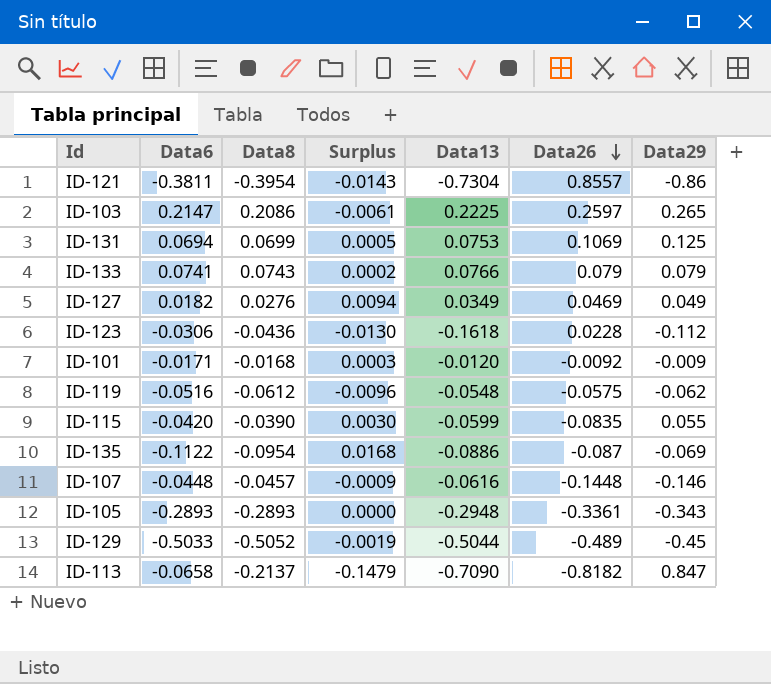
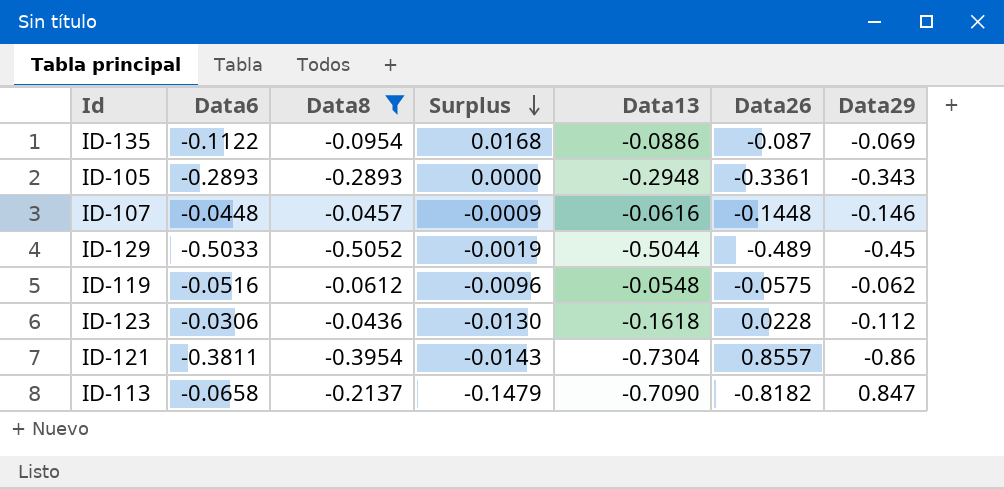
filter: none -> Data8 <= -0.0436
row order: Data26 descending -> Surplus descending

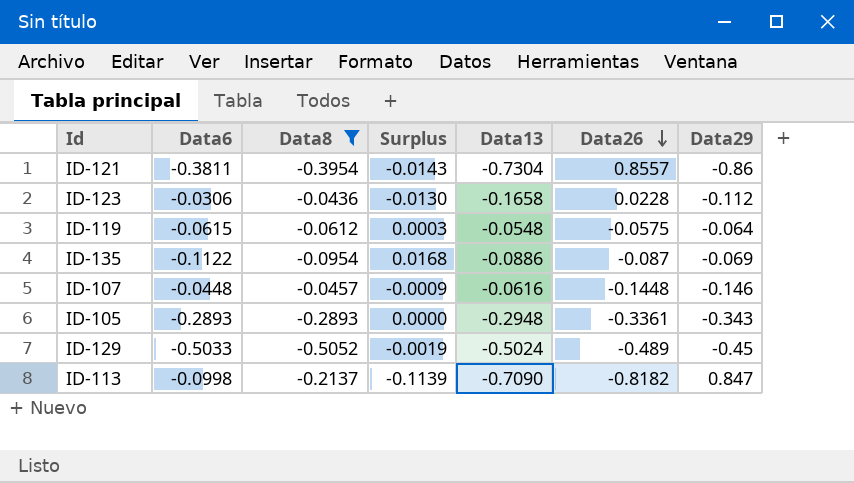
row order: Surplus descending -> Data26 descending
ID-123 | Data13: -0.1618 -> -0.1658
ID-119 | Data6: -0.0516 -> -0.0615
ID-119 | Surplus: -0.0096 -> 0.0003
ID-119 | Data29: -0.062 -> -0.064
ID-129 | Data13: -0.5044 -> -0.5024
ID-113 | Data6: -0.0658 -> -0.0998
ID-113 | Surplus: -0.1479 -> -0.1139

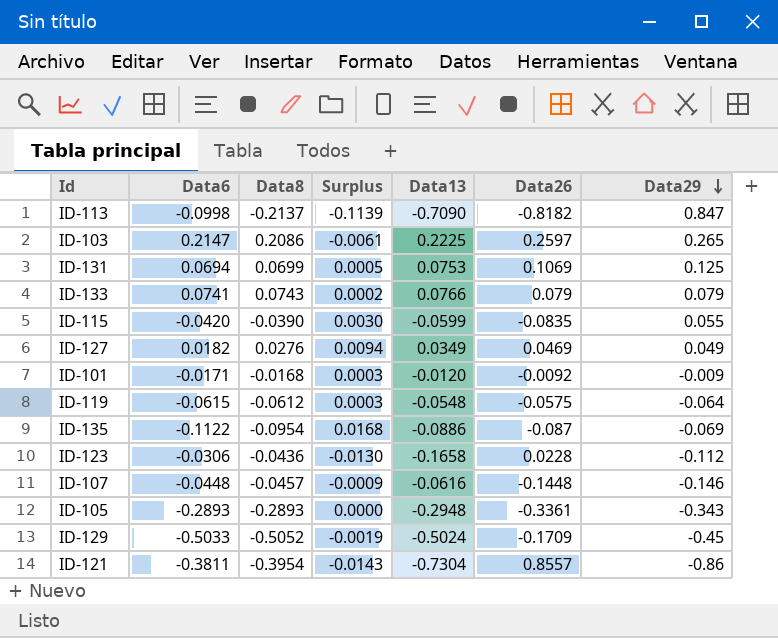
filter: Data8 <= -0.0436 -> none
row order: Data26 descending -> Data29 descending
ID-129 | Data26: -0.489 -> -0.1709

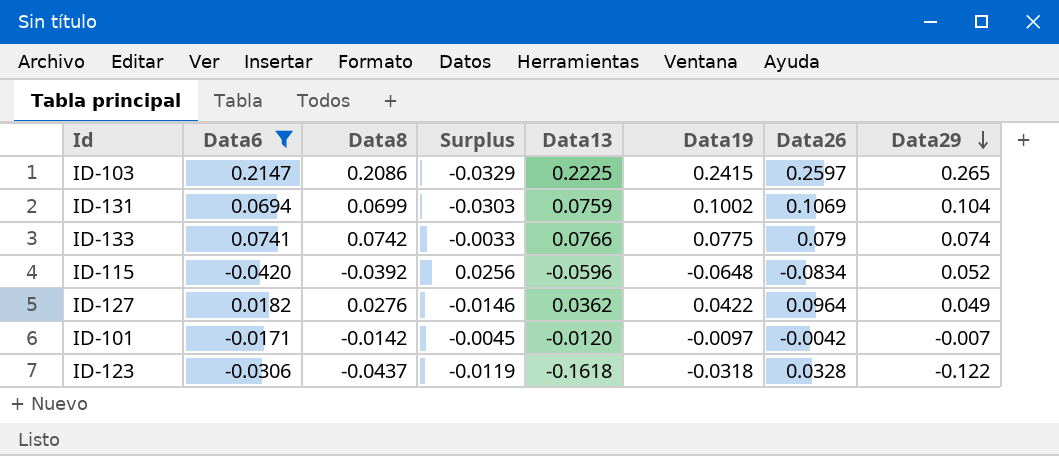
filter: none -> Data6 >= -0.0420
column Surplus | formula: [Data8] - [Data6] -> [Data8] - [Data19]
column Data19 | position: none -> 6
ID-131 | Data13: 0.0753 -> 0.0759
ID-131 | Data29: 0.125 -> 0.104
ID-133 | Data8: 0.0743 -> 0.0742
ID-133 | Data29: 0.079 -> 0.074
ID-115 | Data8: -0.0390 -> -0.0392
ID-115 | Data13: -0.0599 -> -0.0596
ID-115 | Data26: -0.0835 -> -0.0834
ID-115 | Data29: 0.055 -> 0.052
ID-127 | Data13: 0.0349 -> 0.0362
ID-127 | Data26: 0.0469 -> 0.0964
ID-101 | Data8: -0.0168 -> -0.0142
ID-101 | Data26: -0.0092 -> -0.0042
ID-101 | Data29: -0.009 -> -0.007
ID-123 | Data8: -0.0436 -> -0.0437
ID-123 | Data13: -0.1658 -> -0.1618
ID-123 | Data26: 0.0228 -> 0.0328
ID-123 | Data29: -0.112 -> -0.122

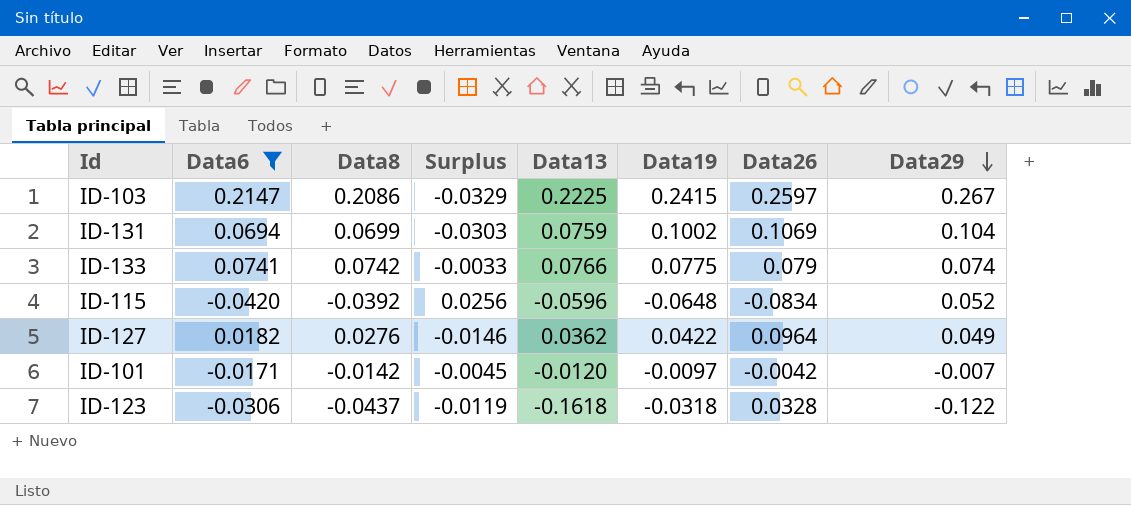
ID-103 | Data29: 0.265 -> 0.267

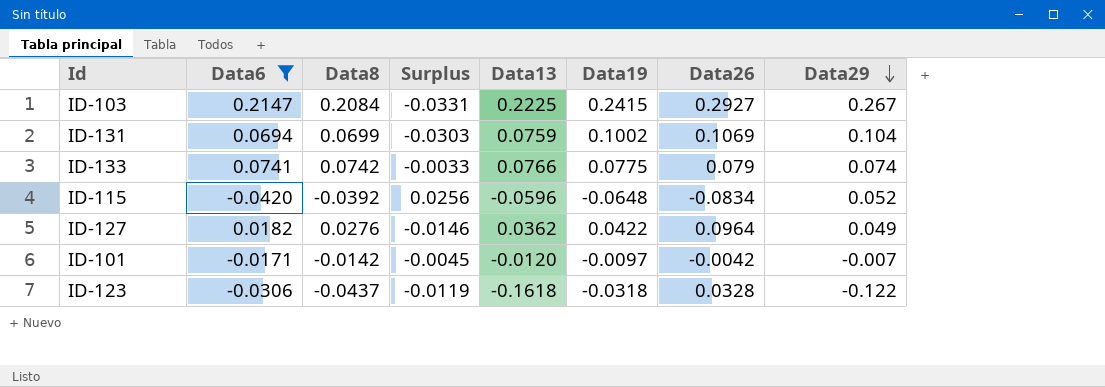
ID-103 | Data8: 0.2086 -> 0.2084
ID-103 | Surplus: -0.0329 -> -0.0331
ID-103 | Data26: 0.2597 -> 0.2927

